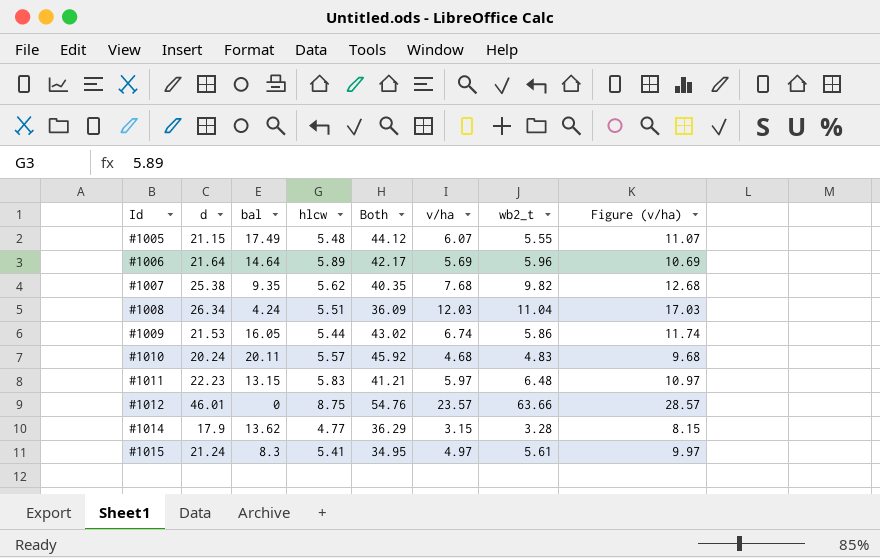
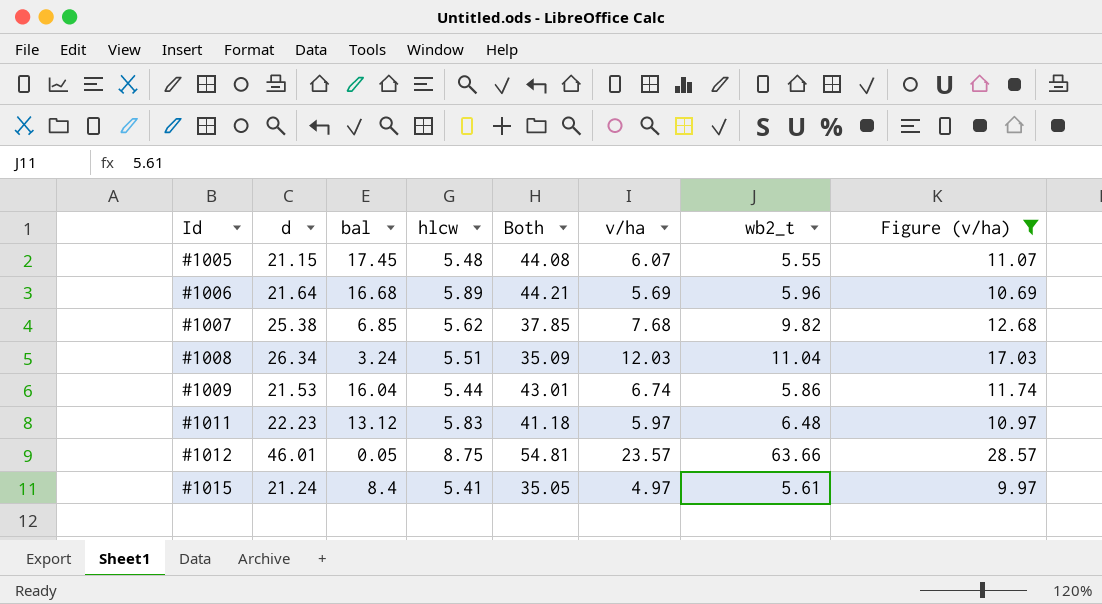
filter: none -> Figure (v/ha) >= 9.97
#1005 | bal: 17.49 -> 17.45
#1005 | Both: 44.12 -> 44.08
#1006 | bal: 14.64 -> 16.68
#1006 | Both: 42.17 -> 44.21
#1007 | bal: 9.35 -> 6.85
#1007 | Both: 40.35 -> 37.85
#1008 | bal: 4.24 -> 3.24
#1008 | Both: 36.09 -> 35.09
#1009 | bal: 16.05 -> 16.04
#1009 | Both: 43.02 -> 43.01
#1011 | bal: 13.15 -> 13.12
#1011 | Both: 41.21 -> 41.18
#1012 | bal: 0 -> 0.05
#1012 | Both: 54.76 -> 54.81
#1015 | bal: 8.3 -> 8.4
#1015 | Both: 34.95 -> 35.05

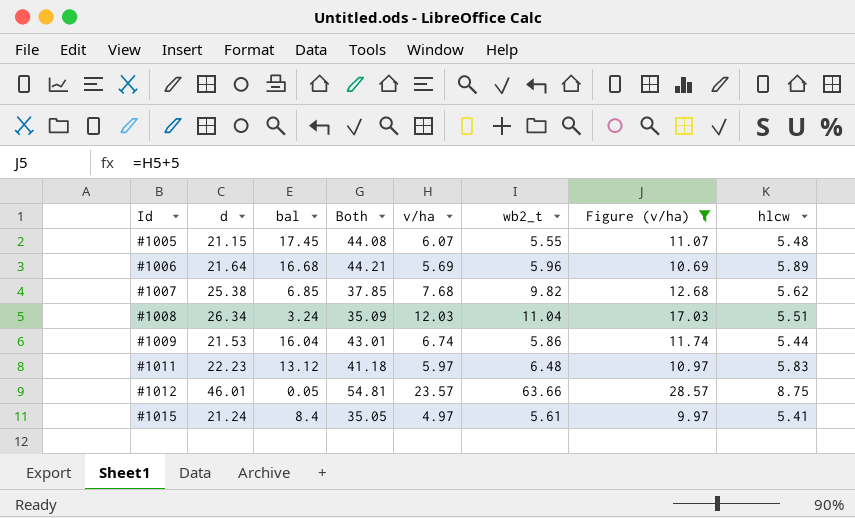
column hlcw | position: 4 -> 8

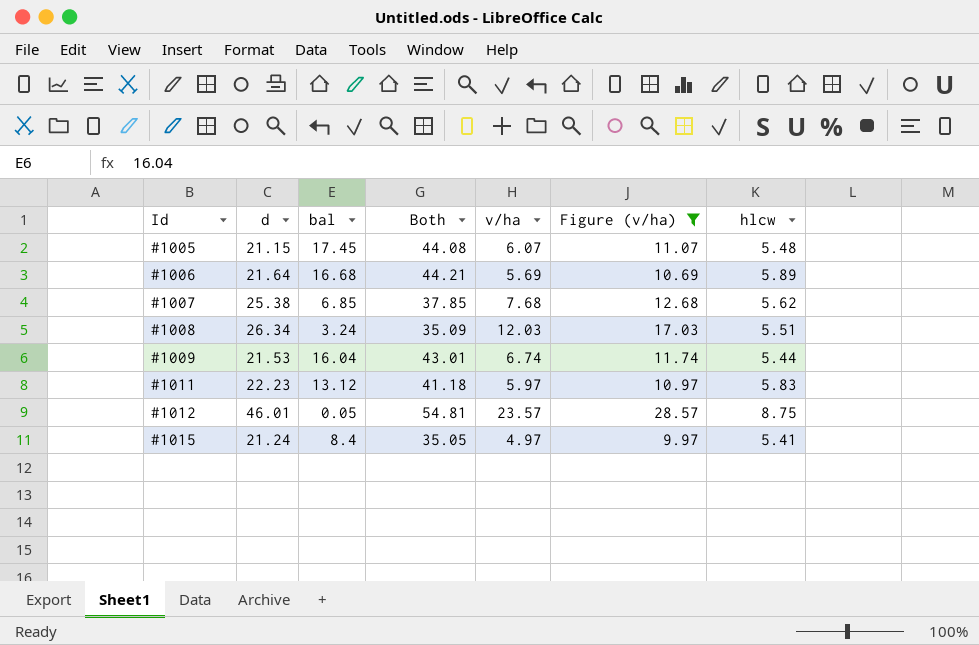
column wb2_t | position: 6 -> none

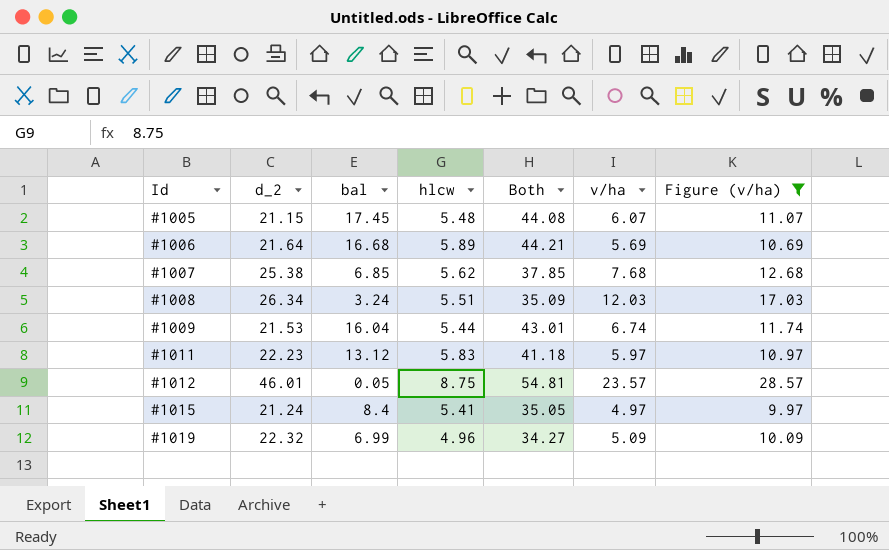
column name: d -> d_2
column hlcw | position: 7 -> 4
row #1019: none -> 22.32 | 6.99 | 4.96 | 34.27 | 5.09 | 10.09

